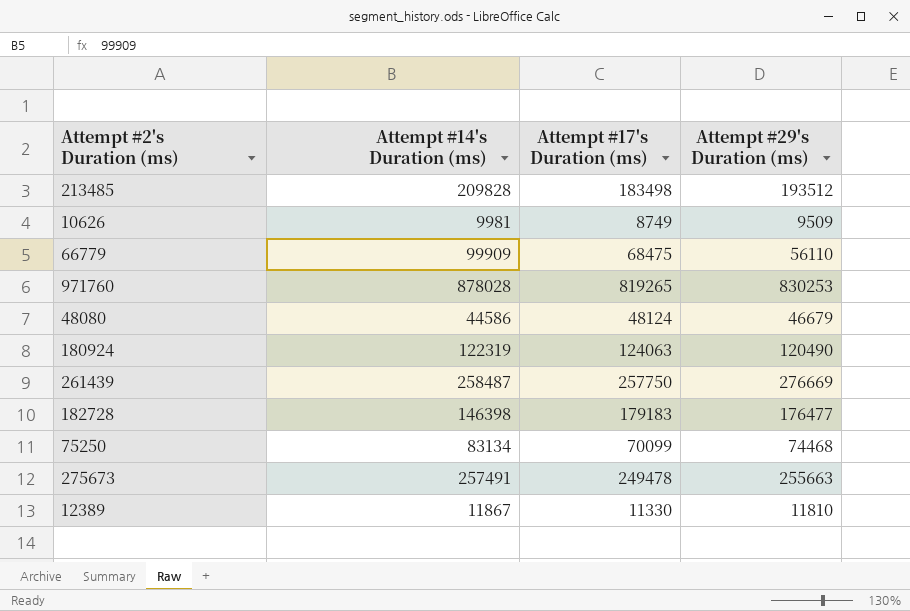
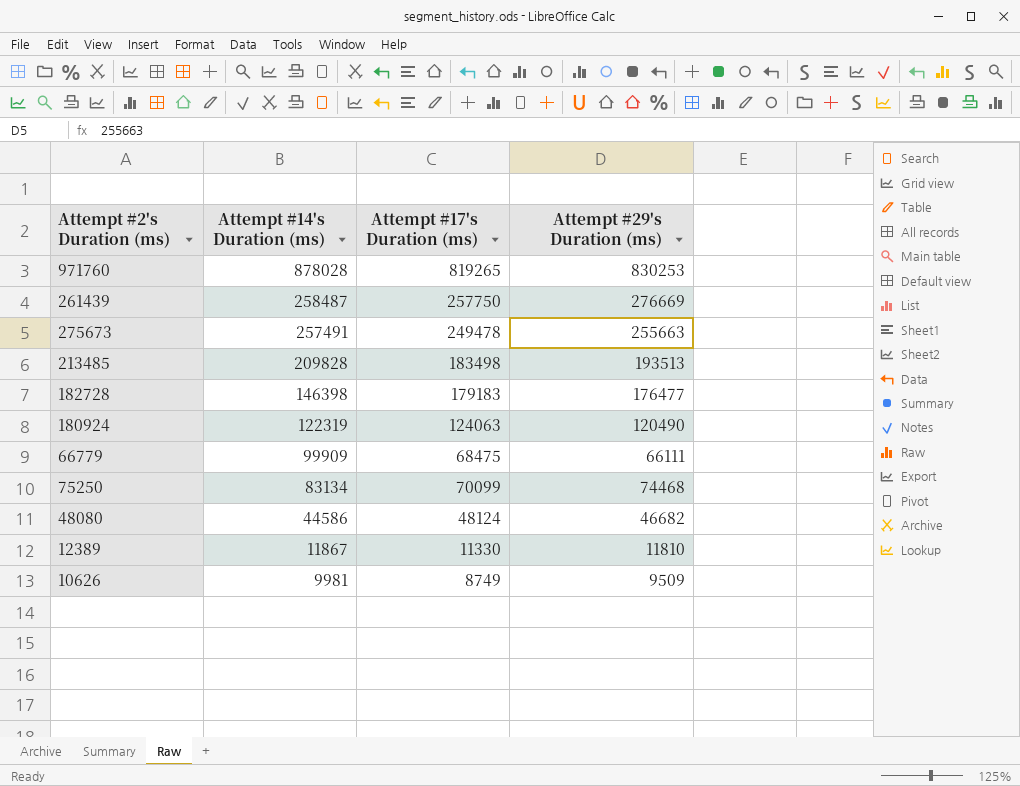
row order: none -> Attempt #14's Duration (ms) descending
213485 | Attempt #29's Duration (ms): 193512 -> 193513
66779 | Attempt #29's Duration (ms): 56110 -> 66111
48080 | Attempt #29's Duration (ms): 46679 -> 46682

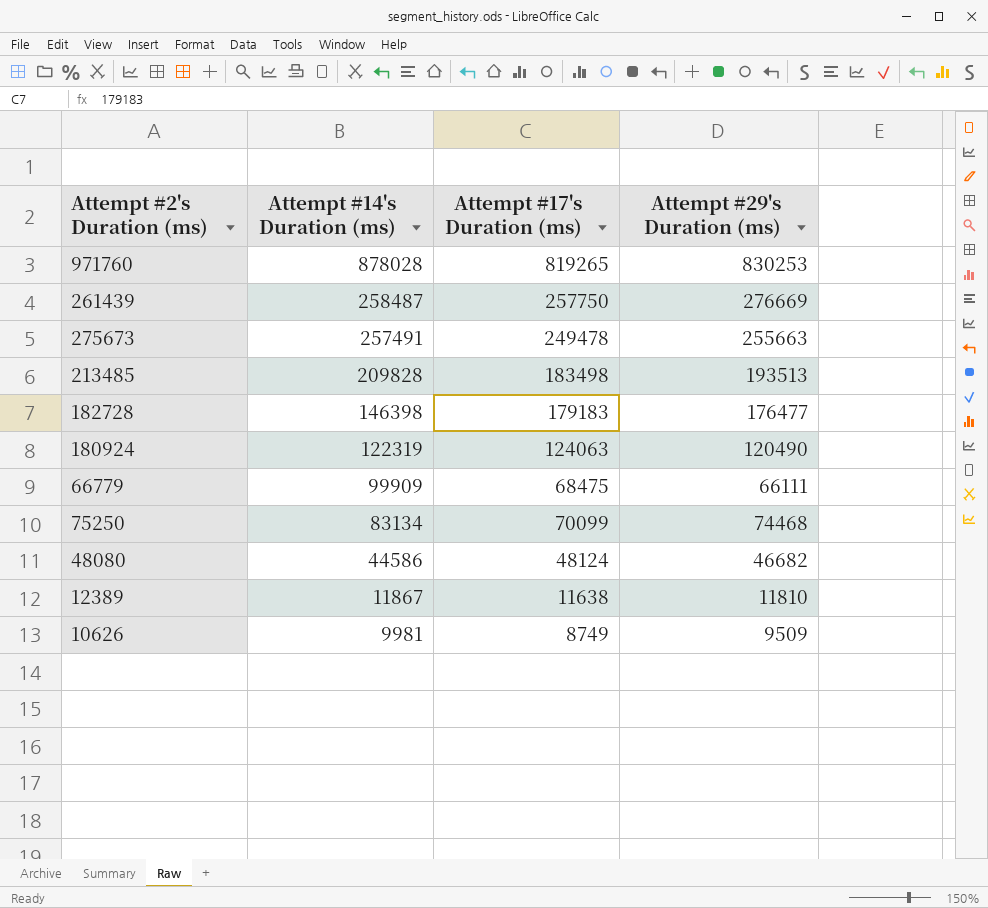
12389 | Attempt #17's Duration (ms): 11330 -> 11638

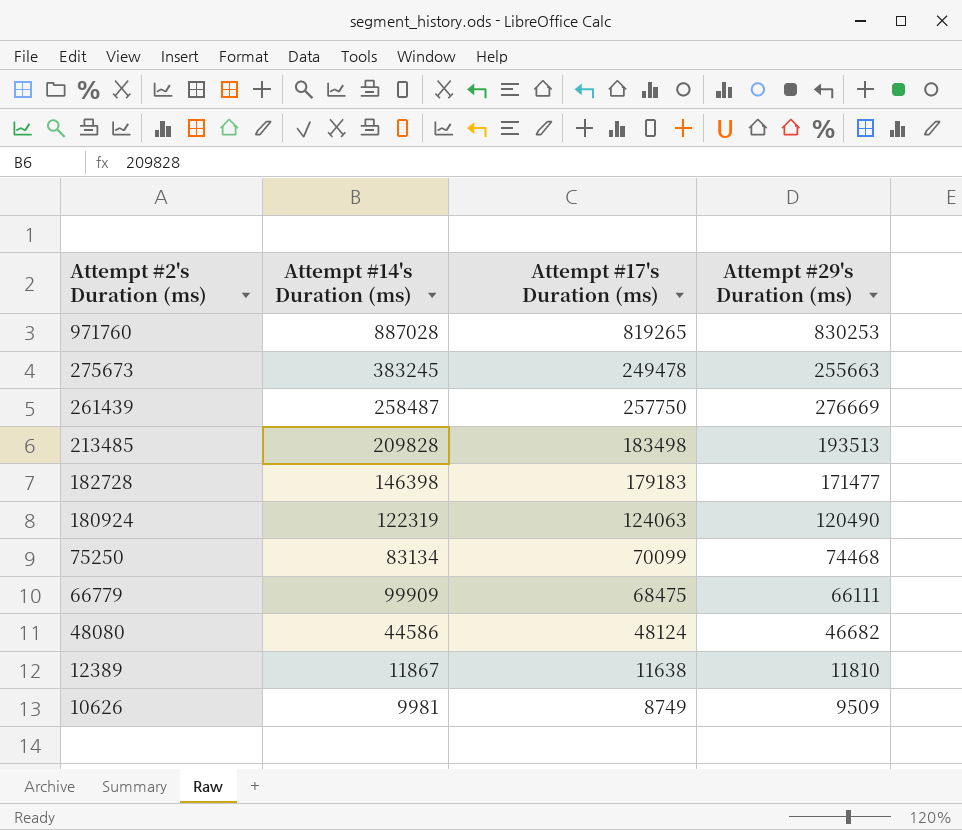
row order: Attempt #14's Duration (ms) descending -> Attempt #2's Duration (ms) descending
971760 | Attempt #14's Duration (ms): 878028 -> 887028
275673 | Attempt #14's Duration (ms): 257491 -> 383245
182728 | Attempt #29's Duration (ms): 176477 -> 171477

